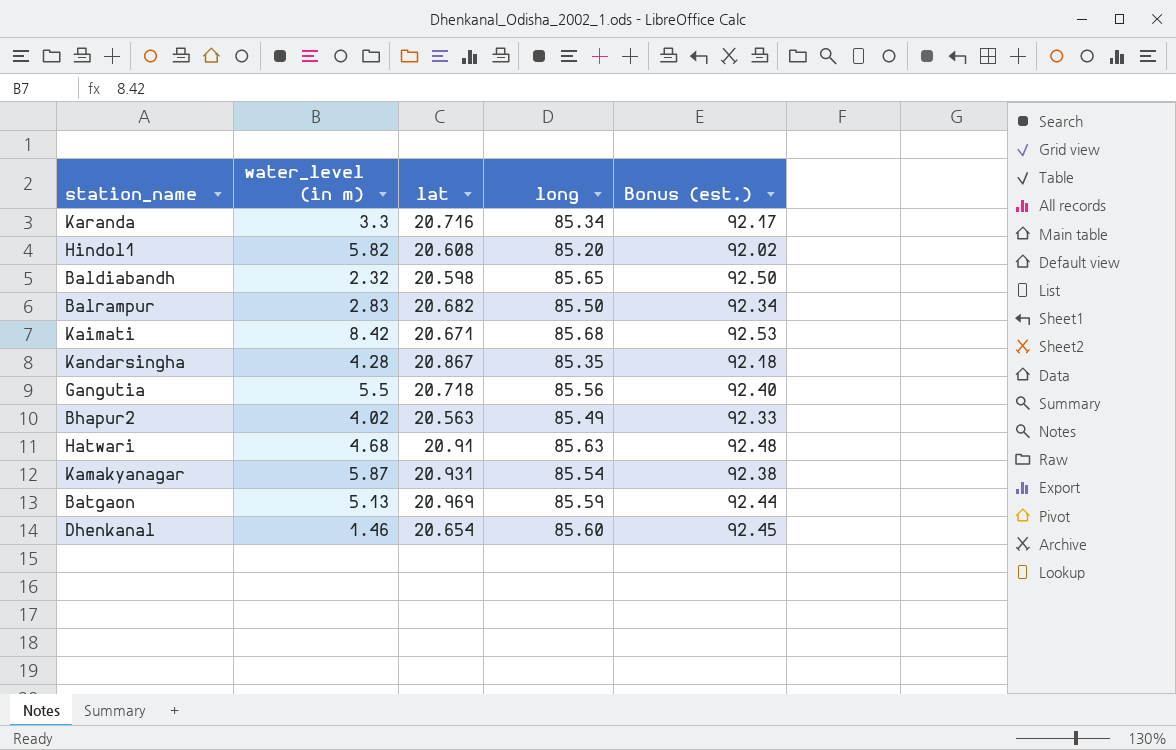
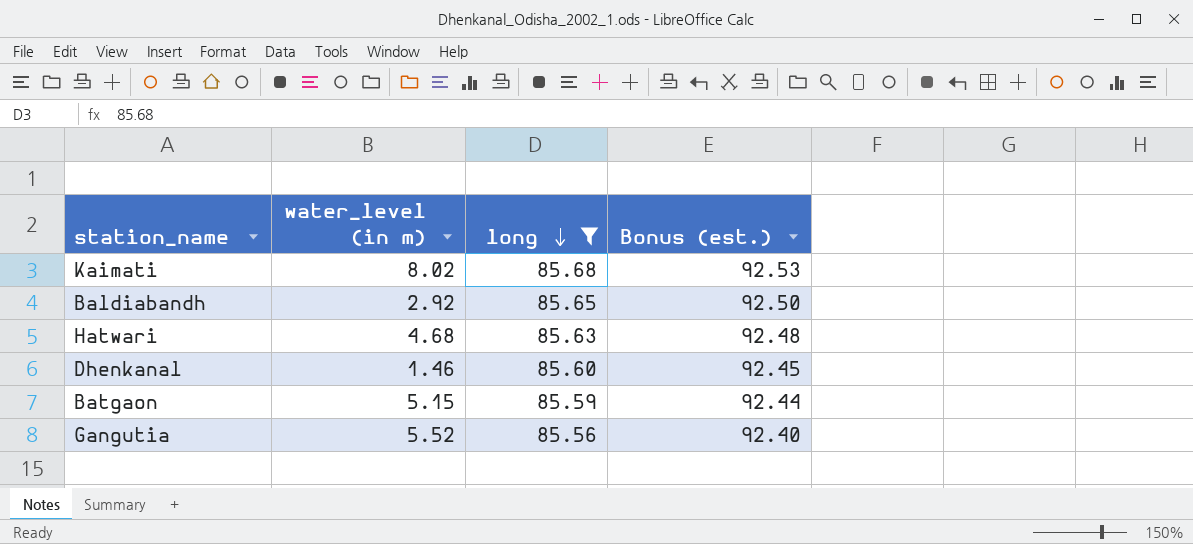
filter: none -> long >= 85.56
row order: none -> long descending
column lat | position: 3 -> none
Kaimati | water_level (in m): 8.42 -> 8.02
Baldiabandh | water_level (in m): 2.32 -> 2.92
Batgaon | water_level (in m): 5.13 -> 5.15
Gangutia | water_level (in m): 5.5 -> 5.52

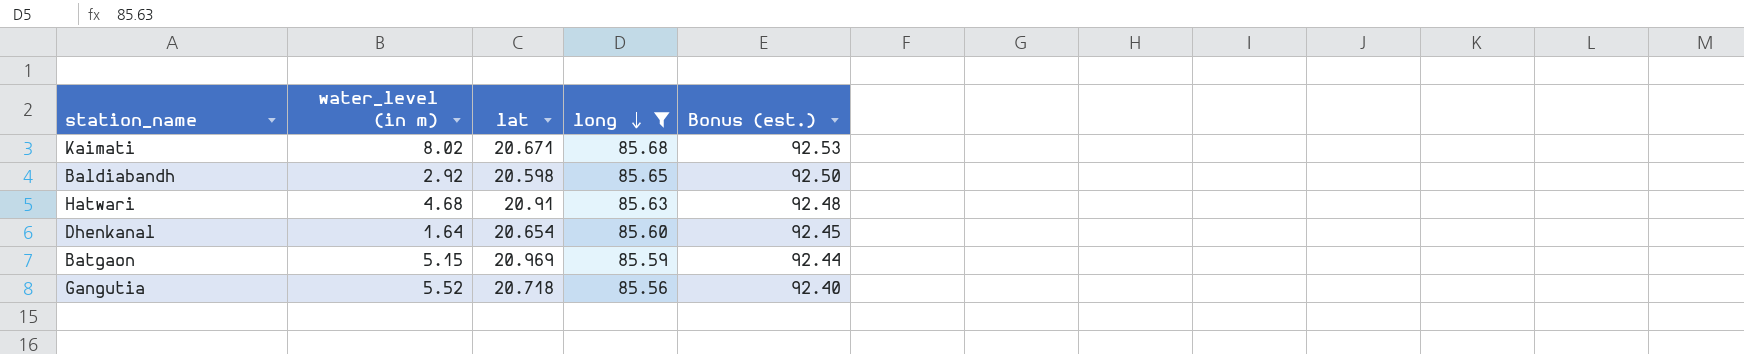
column lat | position: none -> 3
Dhenkanal | water_level (in m): 1.46 -> 1.64

